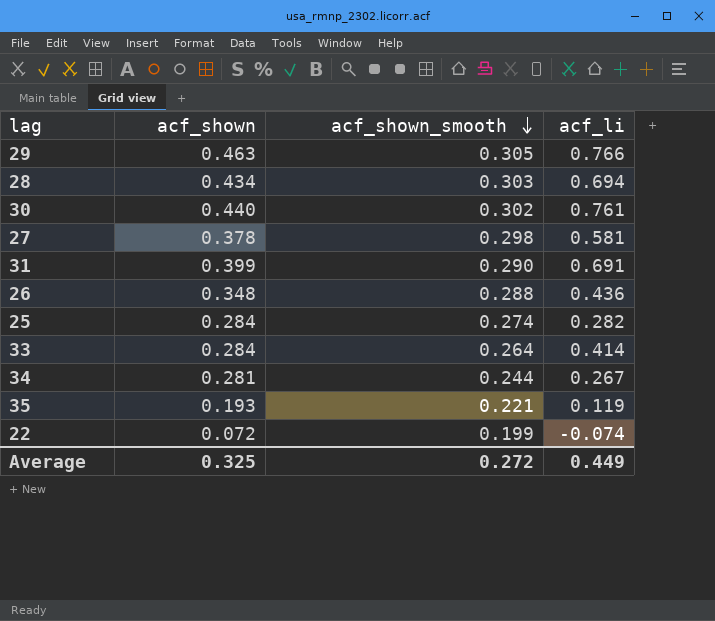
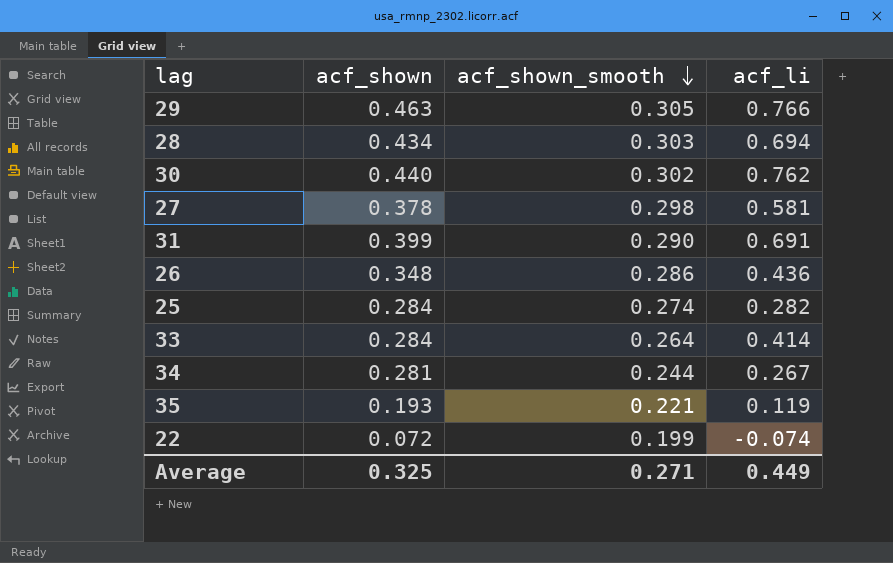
30 | acf_li: 0.761 -> 0.762
26 | acf_shown_smooth: 0.288 -> 0.286
Average | acf_shown_smooth: 0.272 -> 0.271

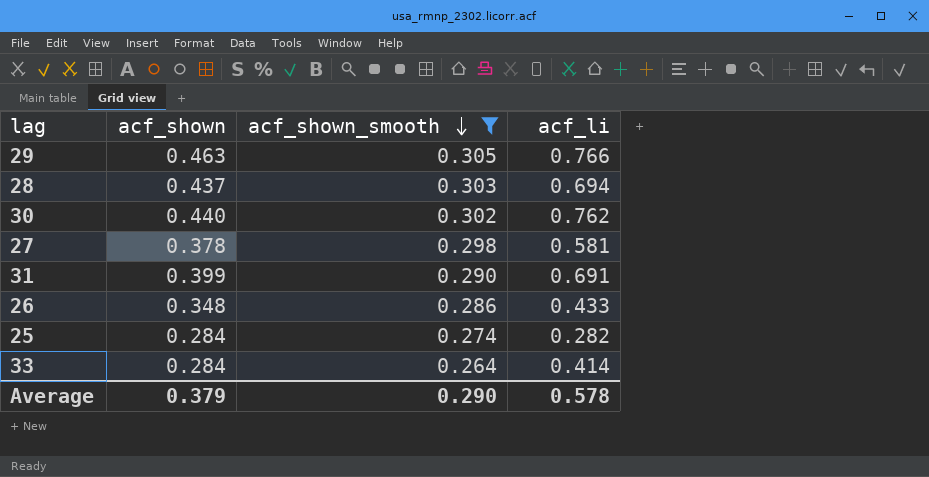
filter: none -> acf_shown_smooth >= 0.264
28 | acf_shown: 0.434 -> 0.437
26 | acf_li: 0.436 -> 0.433
Average | acf_shown: 0.325 -> 0.379
Average | acf_shown_smooth: 0.271 -> 0.290
Average | acf_li: 0.449 -> 0.578

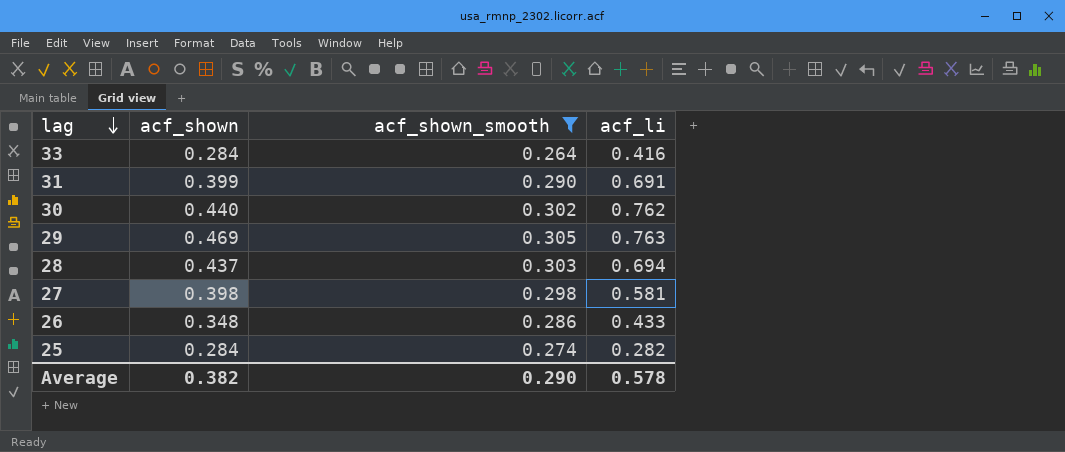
row order: acf_shown_smooth descending -> lag descending
33 | acf_li: 0.414 -> 0.416
29 | acf_shown: 0.463 -> 0.469
29 | acf_li: 0.766 -> 0.763
27 | acf_shown: 0.378 -> 0.398
Average | acf_shown: 0.379 -> 0.382

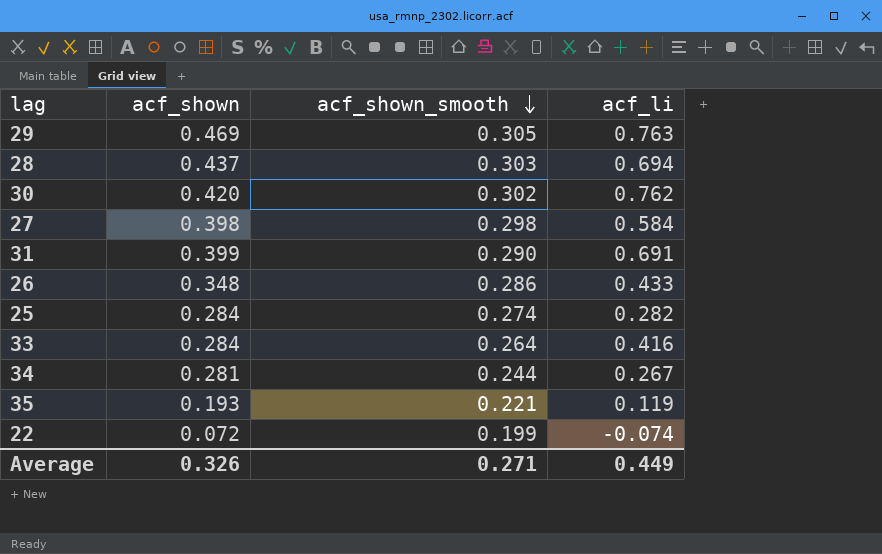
filter: acf_shown_smooth >= 0.264 -> none
row order: lag descending -> acf_shown_smooth descending
30 | acf_shown: 0.440 -> 0.420
27 | acf_li: 0.581 -> 0.584
Average | acf_shown: 0.382 -> 0.326
Average | acf_shown_smooth: 0.290 -> 0.271
Average | acf_li: 0.578 -> 0.449

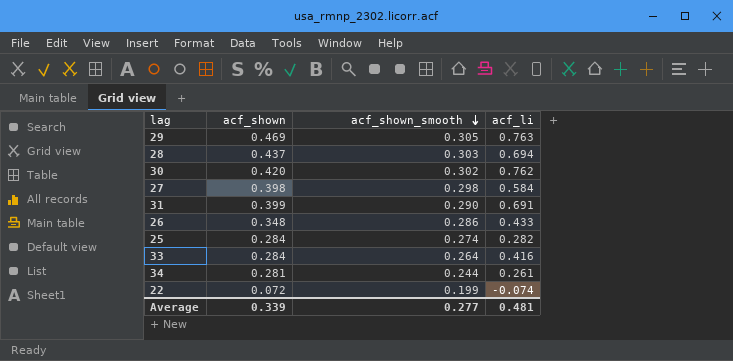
row 35: 0.193 | 0.221 | 0.119 -> none
34 | acf_li: 0.267 -> 0.261
Average | acf_shown: 0.326 -> 0.339
Average | acf_shown_smooth: 0.271 -> 0.277
Average | acf_li: 0.449 -> 0.481

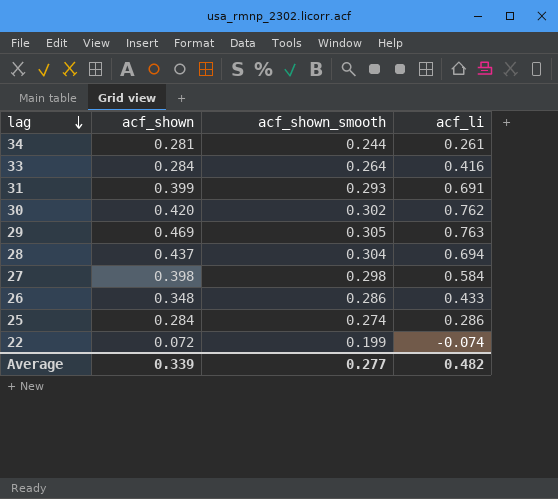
row order: acf_shown_smooth descending -> lag descending
31 | acf_shown_smooth: 0.290 -> 0.293
28 | acf_shown_smooth: 0.303 -> 0.304
25 | acf_li: 0.282 -> 0.286
Average | acf_li: 0.481 -> 0.482

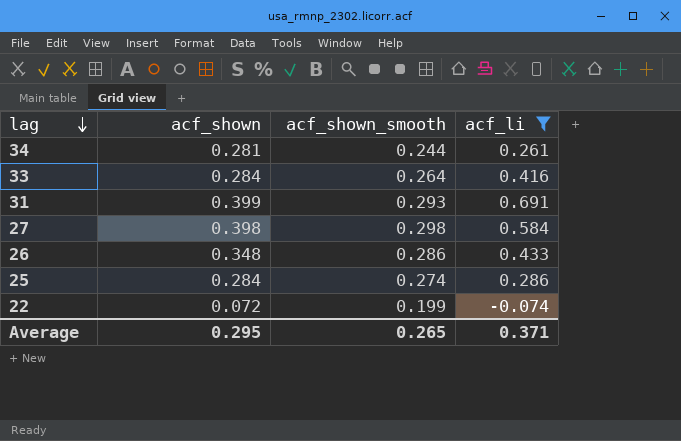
filter: none -> acf_li <= 0.691
Average | acf_shown: 0.339 -> 0.295
Average | acf_shown_smooth: 0.277 -> 0.265
Average | acf_li: 0.482 -> 0.371

